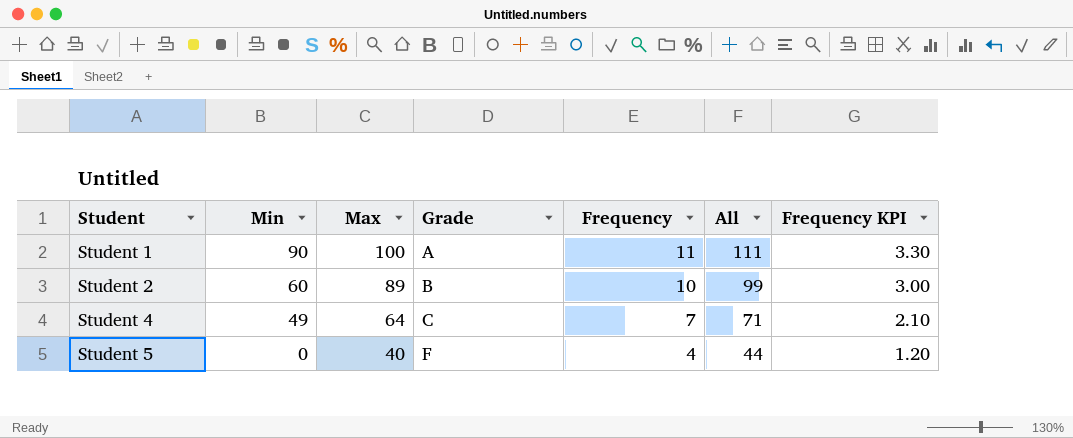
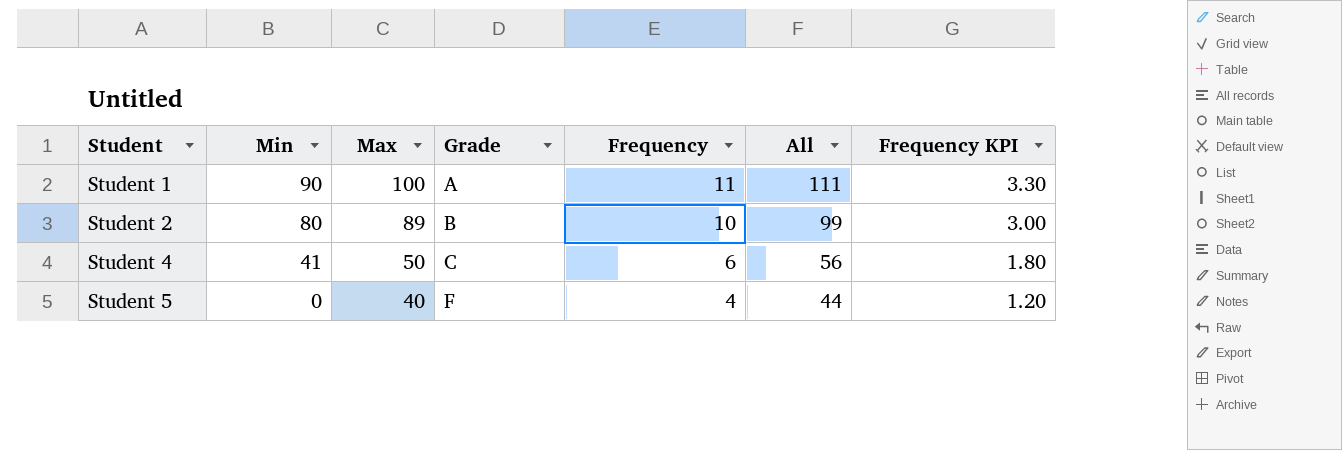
Student 2 | Min: 60 -> 80
Student 4 | Min: 49 -> 41
Student 4 | Max: 64 -> 50
Student 4 | Frequency: 7 -> 6
Student 4 | All: 71 -> 56
Student 4 | Frequency KPI: 2.10 -> 1.80

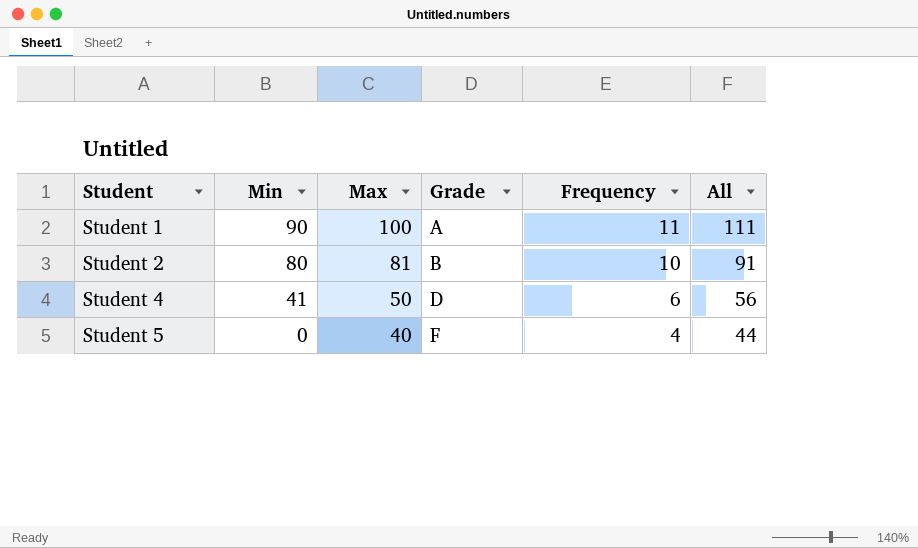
column Frequency KPI | formula: [Frequency] * 0.3 -> none
Student 2 | Max: 89 -> 81
Student 2 | All: 99 -> 91
Student 4 | Grade: C -> D

